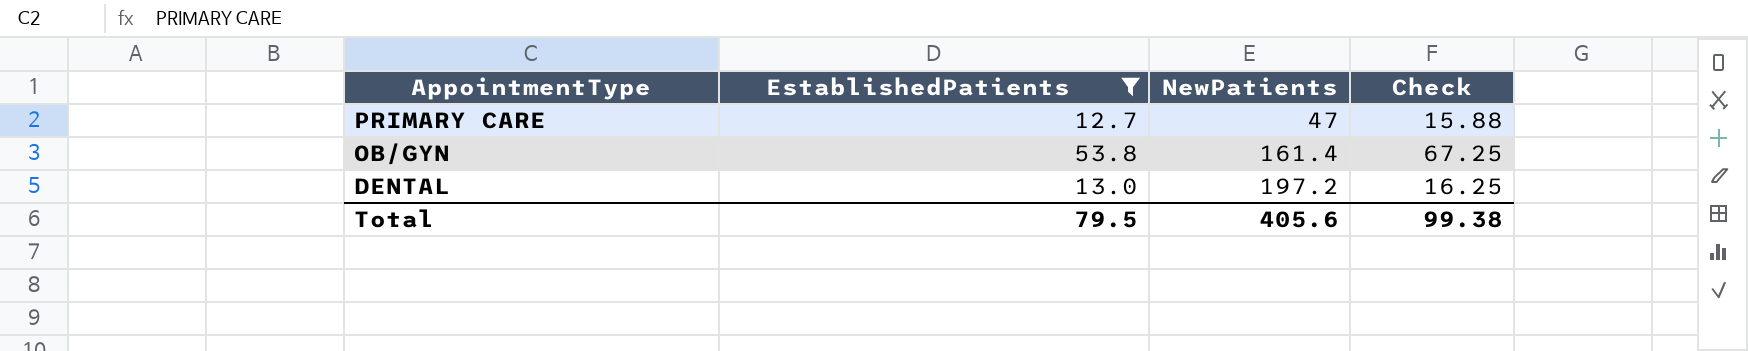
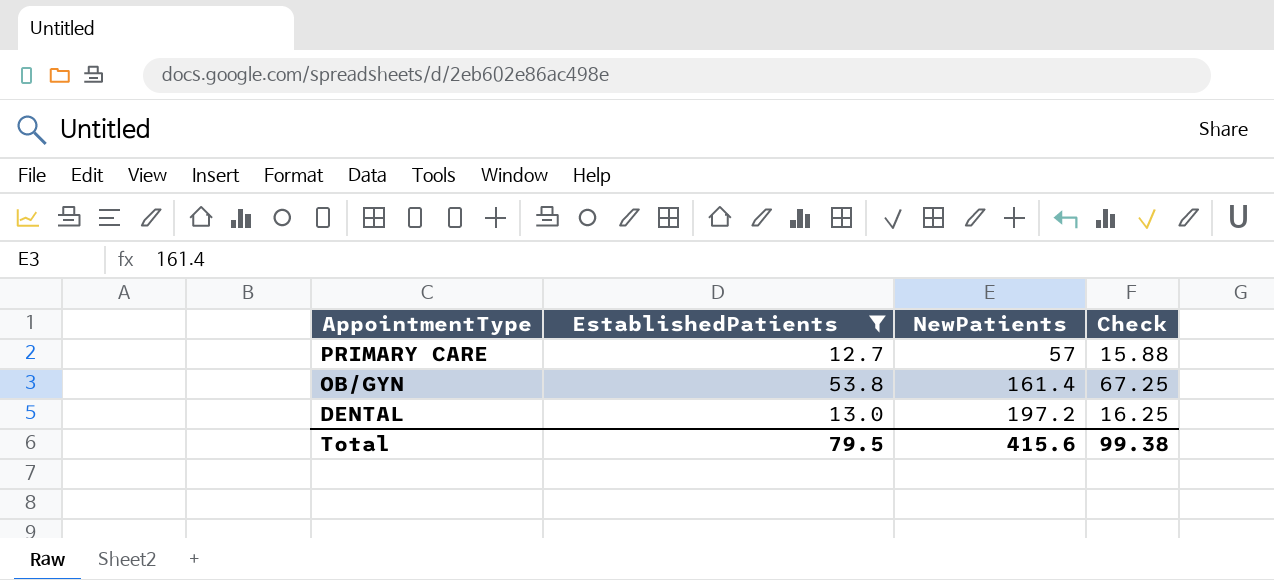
PRIMARY CARE | NewPatients: 47 -> 57
Total | NewPatients: 405.6 -> 415.6

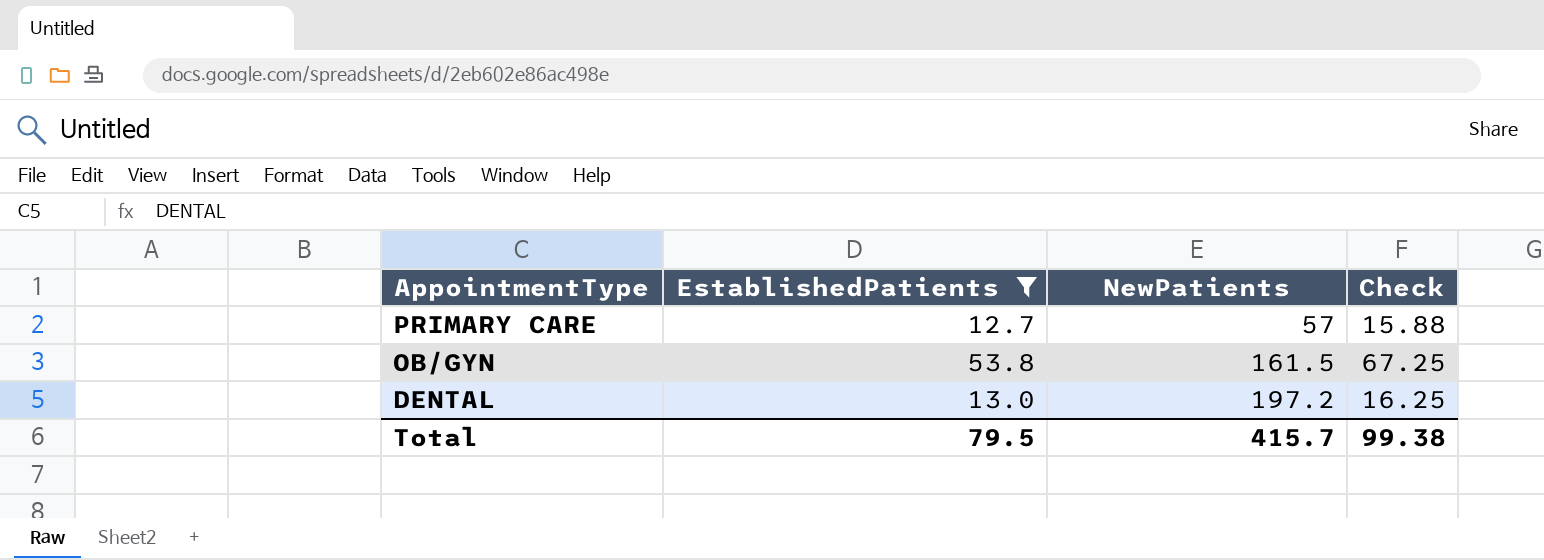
OB/GYN | NewPatients: 161.4 -> 161.5
Total | NewPatients: 415.6 -> 415.7

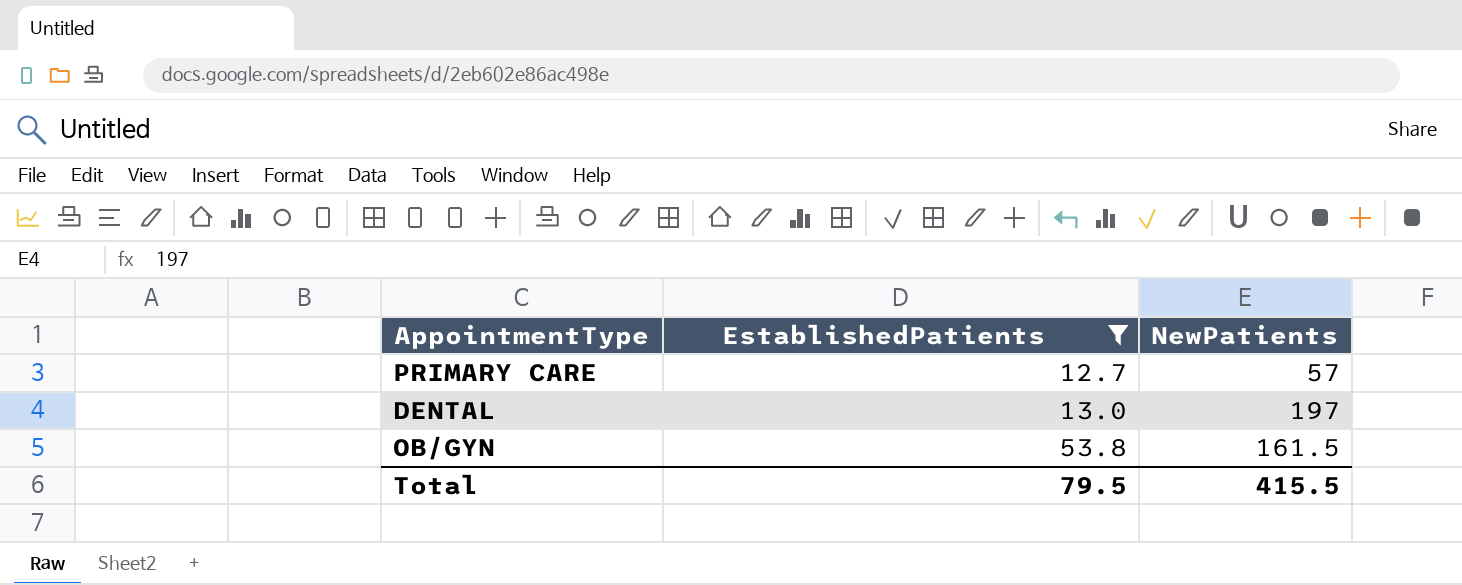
row order: AppointmentType descending -> EstablishedPatients ascending
column Check | formula: [EstablishedPatients] * 1.25 -> none
DENTAL | NewPatients: 197.2 -> 197
Total | NewPatients: 415.7 -> 415.5

